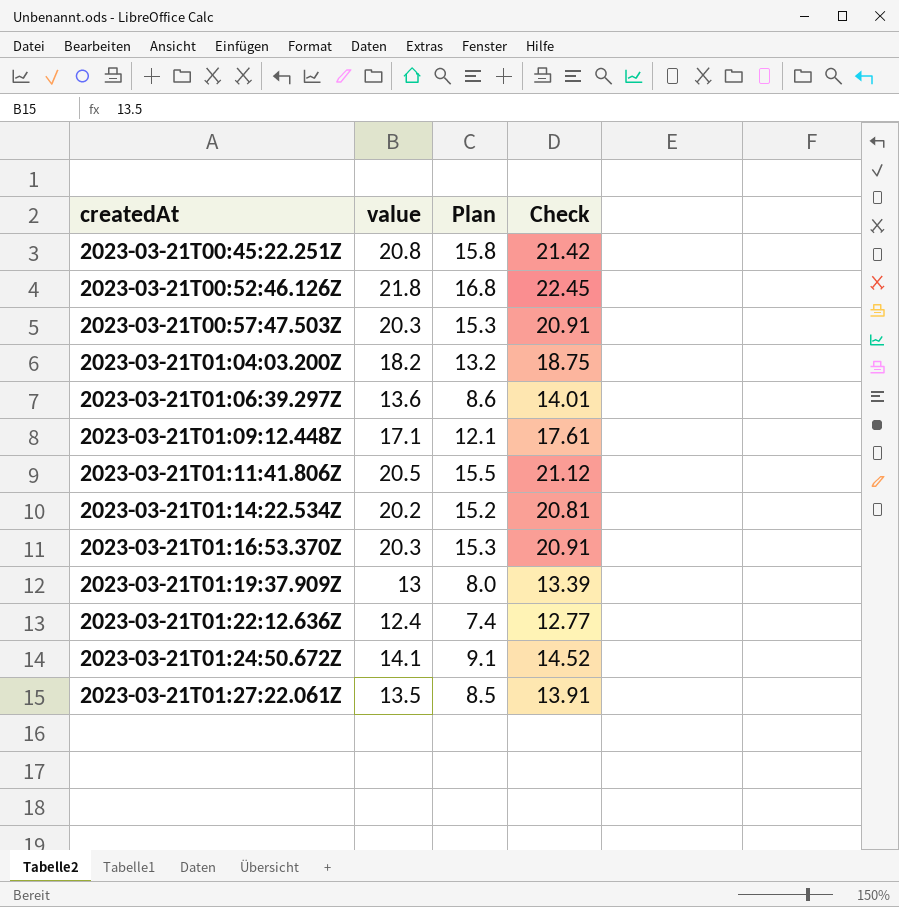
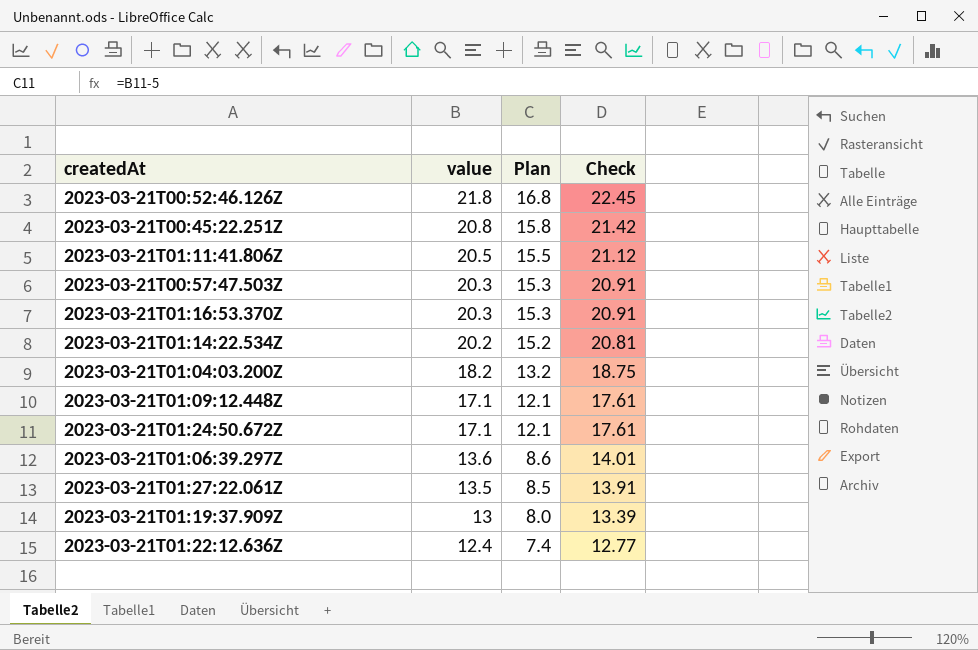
row order: createdAt ascending -> value descending
2023-03-21T01:24:50.672Z | value: 14.1 -> 17.1
2023-03-21T01:24:50.672Z | Plan: 9.1 -> 12.1
2023-03-21T01:24:50.672Z | Check: 14.52 -> 17.61

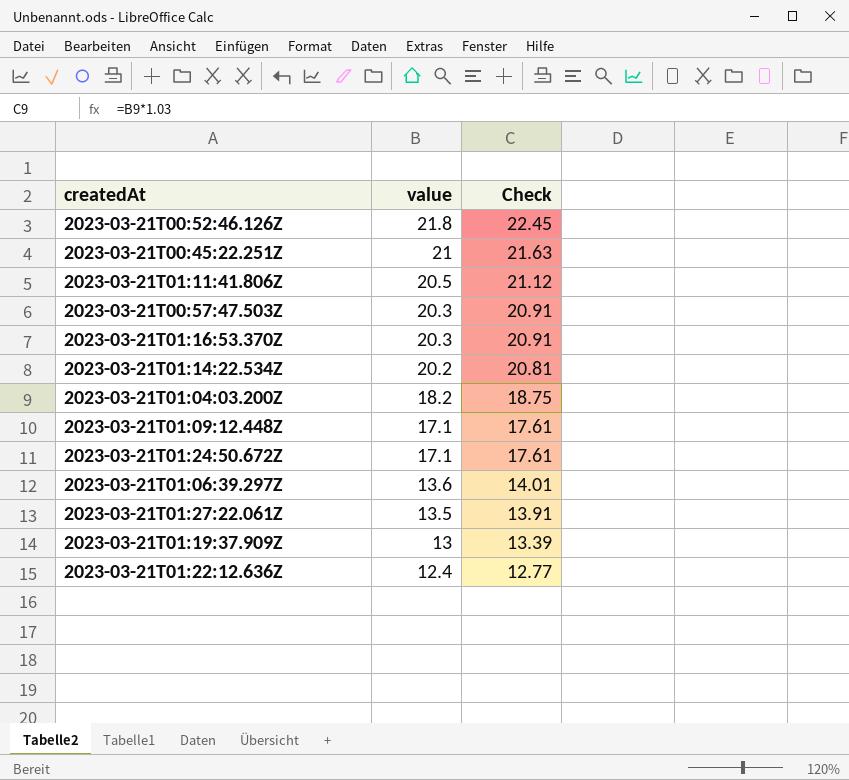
column Plan | formula: [value] - 5 -> none
2023-03-21T00:45:22.251Z | value: 20.8 -> 21
2023-03-21T00:45:22.251Z | Check: 21.42 -> 21.63

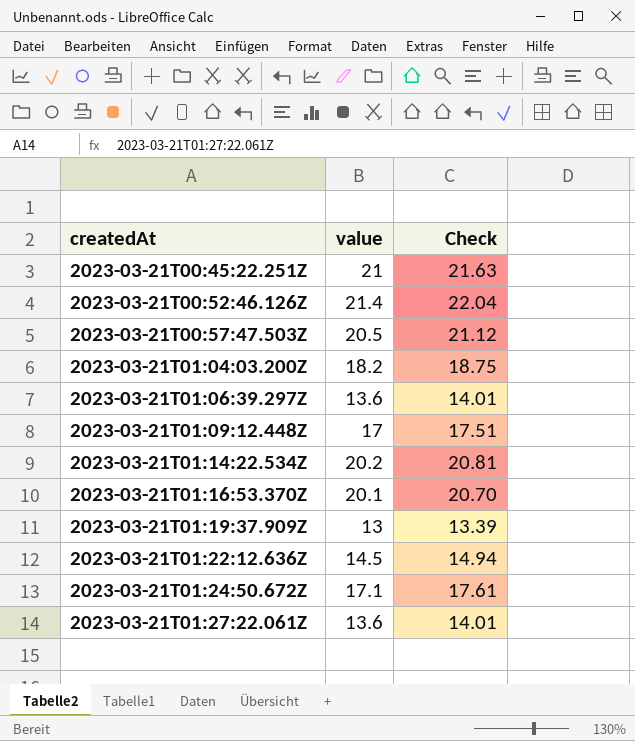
row order: value descending -> createdAt ascending
row 2023-03-21T01:11:41.806Z: 20.5 | 21.12 -> none
2023-03-21T00:52:46.126Z | value: 21.8 -> 21.4
2023-03-21T00:52:46.126Z | Check: 22.45 -> 22.04
2023-03-21T00:57:47.503Z | value: 20.3 -> 20.5
2023-03-21T00:57:47.503Z | Check: 20.91 -> 21.12
2023-03-21T01:09:12.448Z | value: 17.1 -> 17
2023-03-21T01:09:12.448Z | Check: 17.61 -> 17.51
2023-03-21T01:16:53.370Z | value: 20.3 -> 20.1
2023-03-21T01:16:53.370Z | Check: 20.91 -> 20.70
2023-03-21T01:22:12.636Z | value: 12.4 -> 14.5
2023-03-21T01:22:12.636Z | Check: 12.77 -> 14.94
2023-03-21T01:27:22.061Z | value: 13.5 -> 13.6
2023-03-21T01:27:22.061Z | Check: 13.91 -> 14.01

